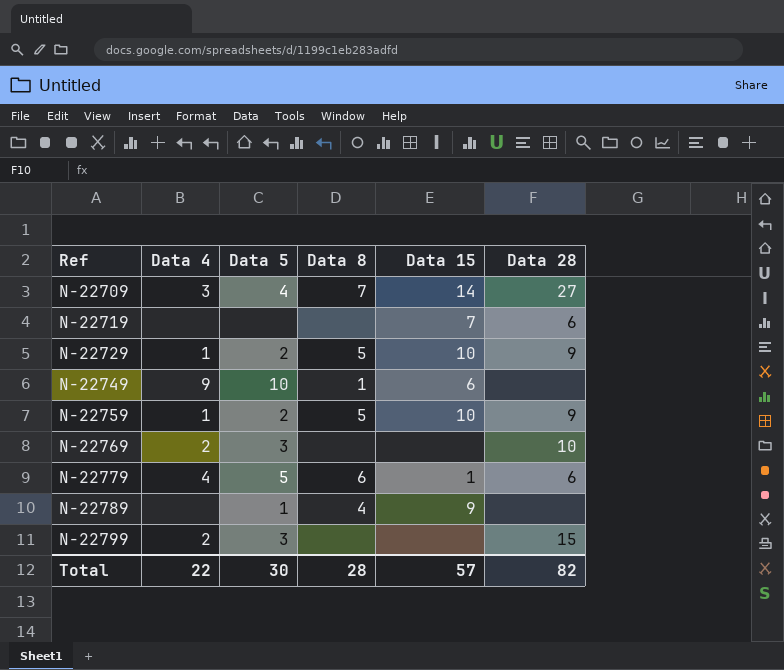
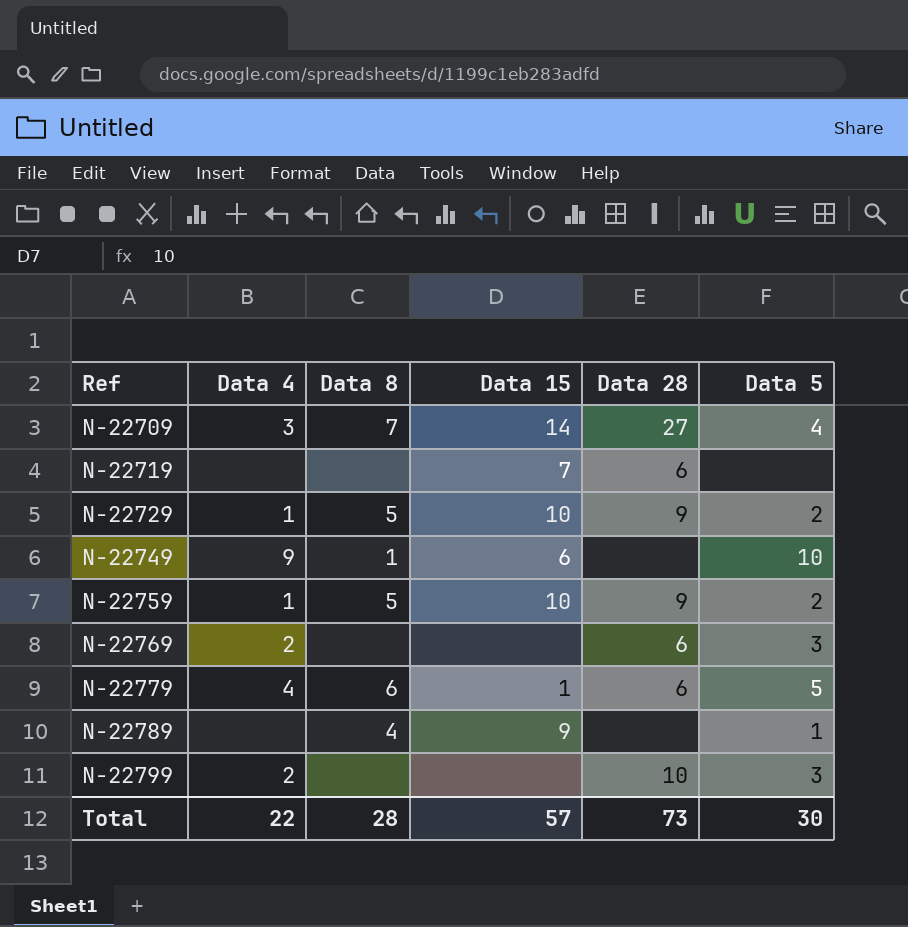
column Data 5 | position: 3 -> 6
N-22769 | Data 28: 10 -> 6
N-22799 | Data 28: 15 -> 10
Total | Data 28: 82 -> 73

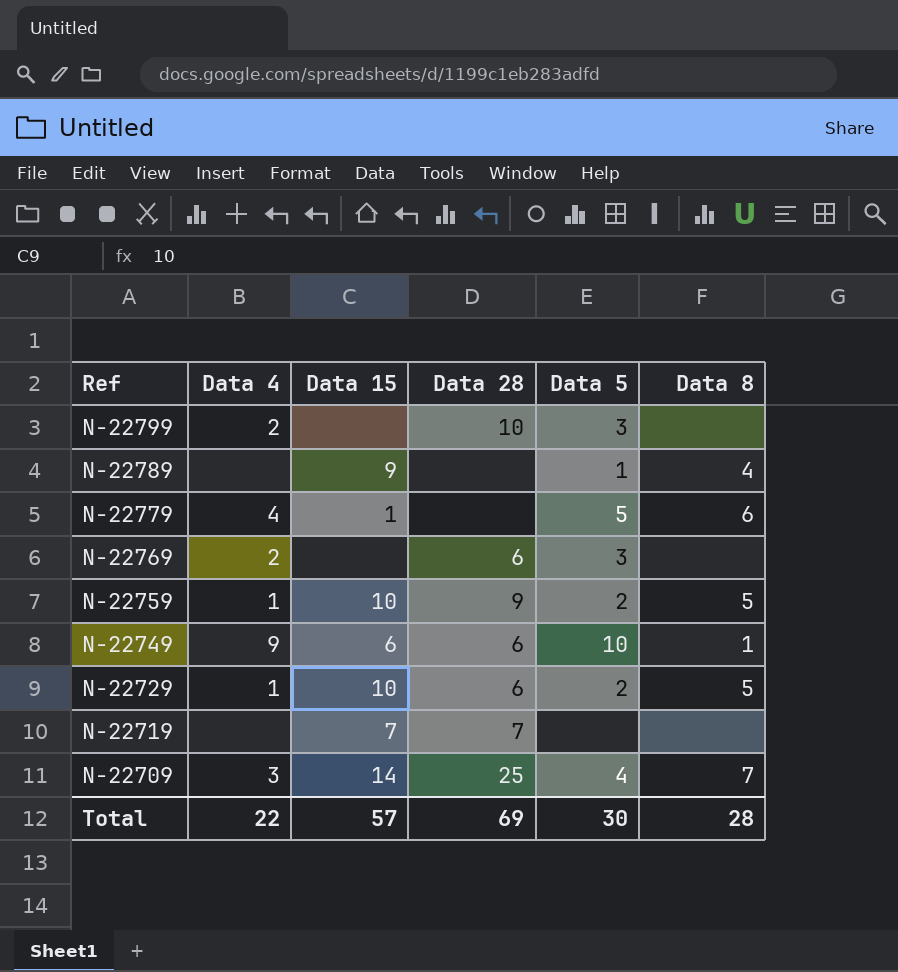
row order: Ref ascending -> Ref descending
column Data 8 | position: 3 -> 6
N-22779 | Data 28: 6 -> none
N-22749 | Data 28: none -> 6
N-22729 | Data 28: 9 -> 6
N-22719 | Data 28: 6 -> 7
N-22709 | Data 28: 27 -> 25
Total | Data 28: 73 -> 69

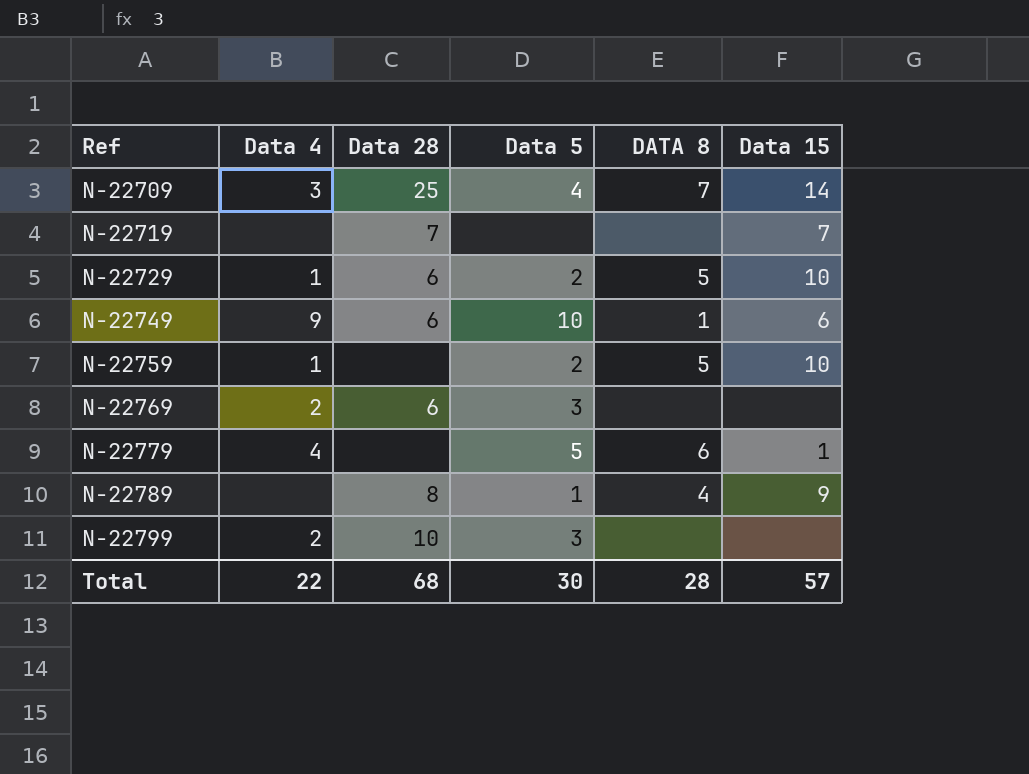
row order: Ref descending -> Ref ascending
column name: Data 8 -> DATA 8
column Data 15 | position: 3 -> 6
N-22759 | Data 28: 9 -> none
N-22789 | Data 28: none -> 8
Total | Data 28: 69 -> 68

